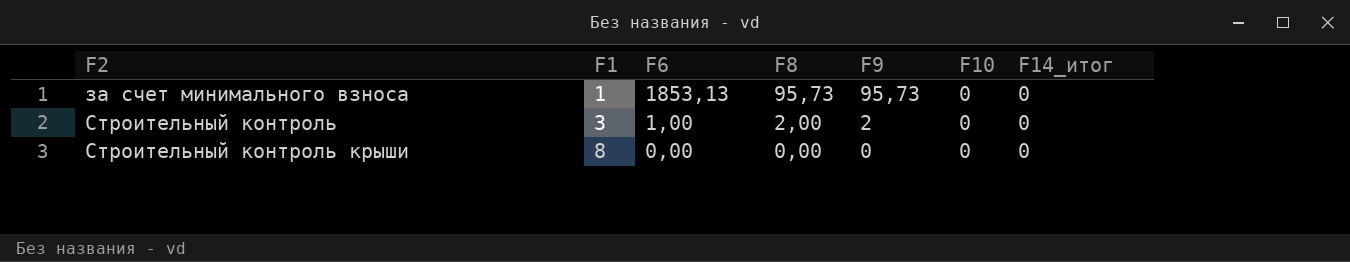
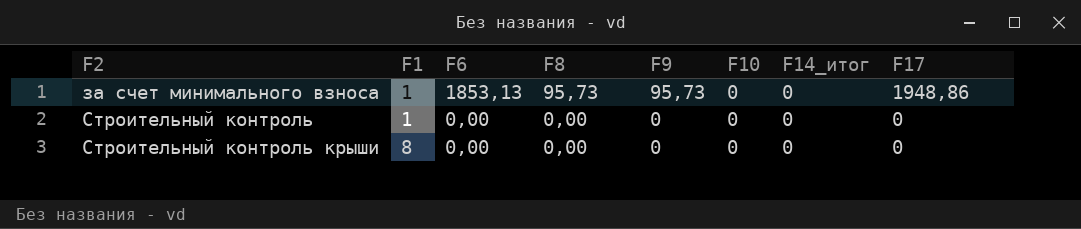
column F17 | position: none -> 8
Строительный контроль | F1: 3 -> 1
Строительный контроль | F6: 1,00 -> 0,00
Строительный контроль | F8: 2,00 -> 0,00
Строительный контроль | F9: 2 -> 0

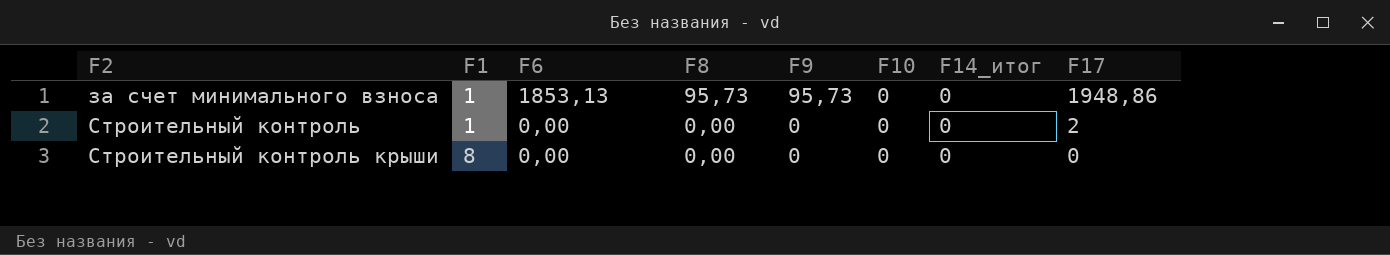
Строительный контроль | F17: 0 -> 2

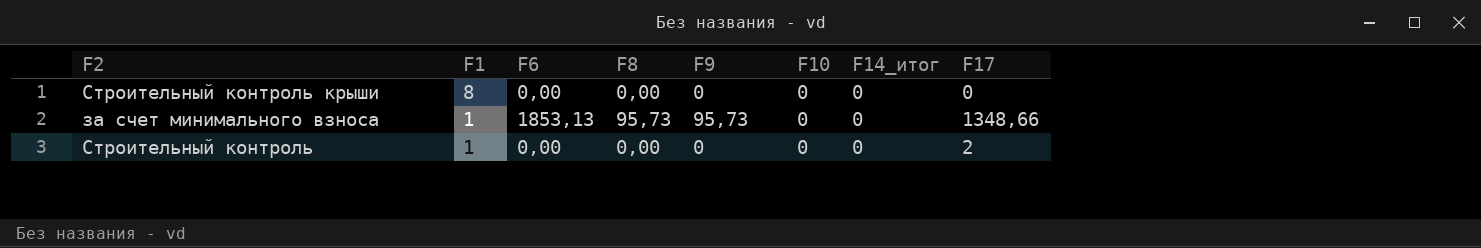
row order: F2 ascending -> F1 descending
за счет минимального взноса | F17: 1948,86 -> 1348,66

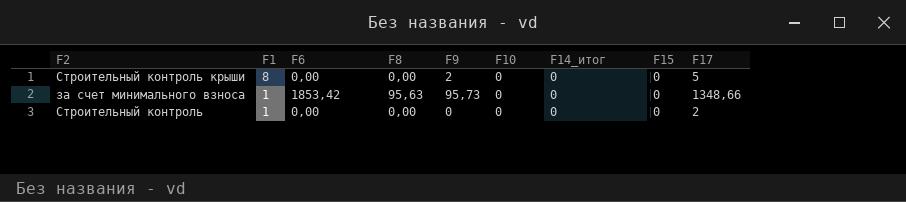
column F15 | position: none -> 8
Строительный контроль крыши | F9: 0 -> 2
Строительный контроль крыши | F17: 0 -> 5
за счет минимального взноса | F6: 1853,13 -> 1853,42
за счет минимального взноса | F8: 95,73 -> 95,63

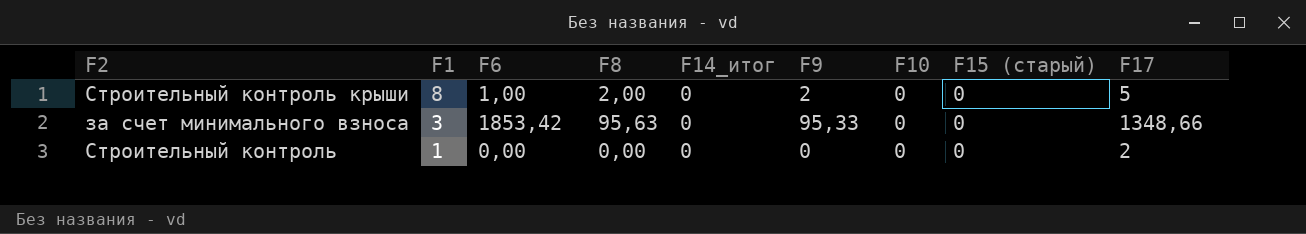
column F14_итог | position: 7 -> 5
column name: F15 -> F15 (старый)
Строительный контроль крыши | F6: 0,00 -> 1,00
Строительный контроль крыши | F8: 0,00 -> 2,00
за счет минимального взноса | F1: 1 -> 3
за счет минимального взноса | F9: 95,73 -> 95,33

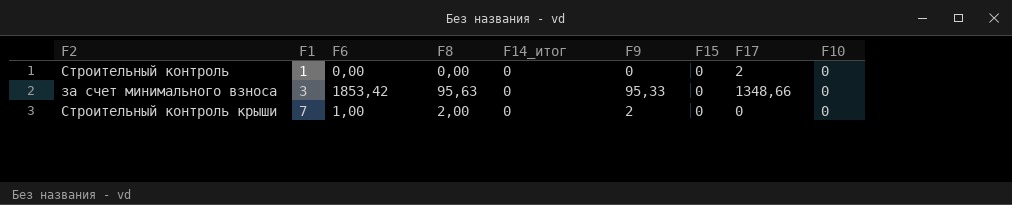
row order: F1 descending -> F1 ascending
column name: F15 (старый) -> F15
column F10 | position: 7 -> 9
Строительный контроль крыши | F1: 8 -> 7
Строительный контроль крыши | F17: 5 -> 0

